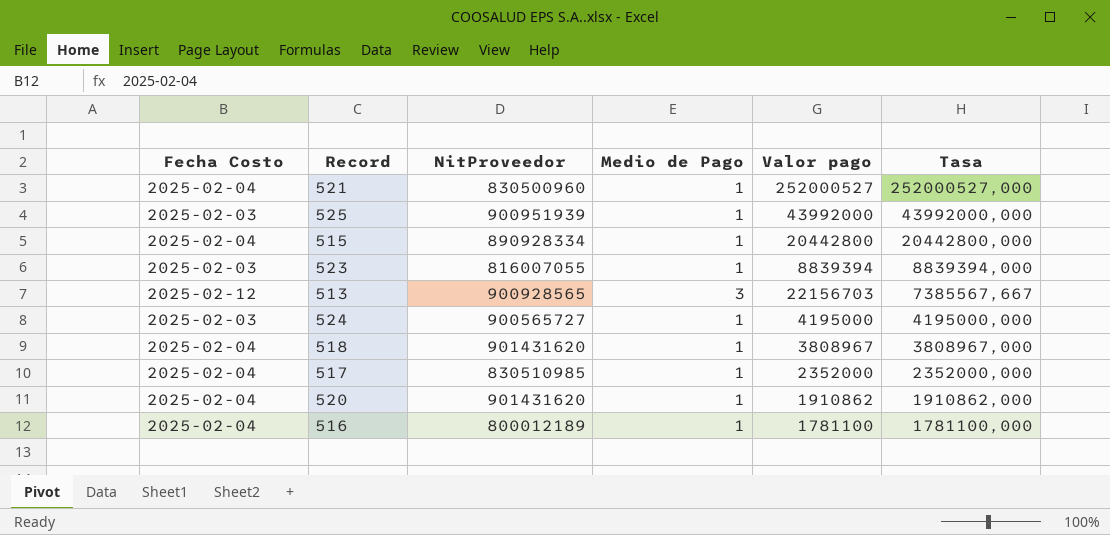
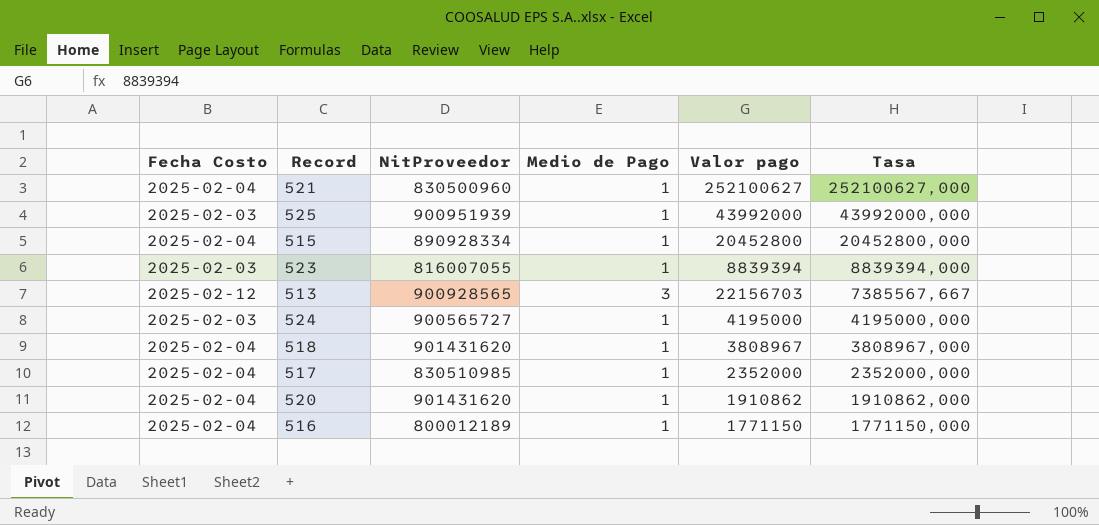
521 | Valor pago: 252000527 -> 252100627
521 | Tasa: 252000527,000 -> 252100627,000
515 | Valor pago: 20442800 -> 20452800
515 | Tasa: 20442800,000 -> 20452800,000
516 | Valor pago: 1781100 -> 1771150
516 | Tasa: 1781100,000 -> 1771150,000

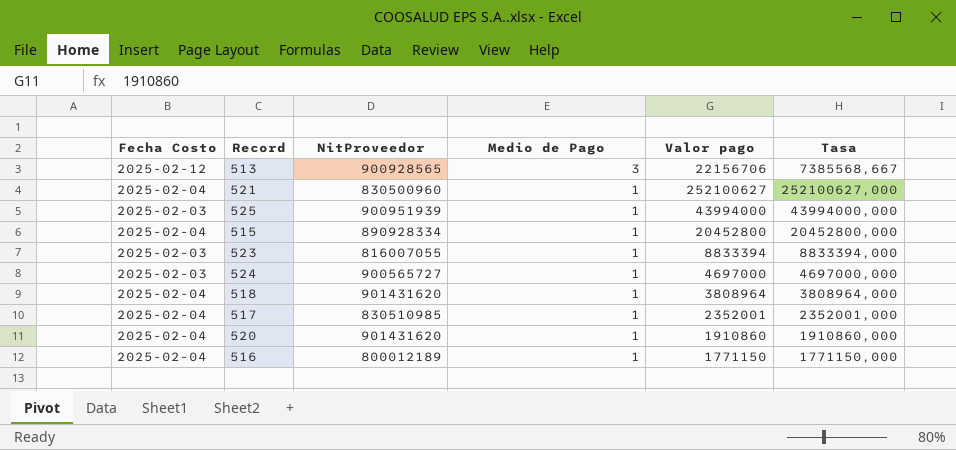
row order: Tasa descending -> Medio de Pago descending
513 | Valor pago: 22156703 -> 22156706
513 | Tasa: 7385567,667 -> 7385568,667
525 | Valor pago: 43992000 -> 43994000
525 | Tasa: 43992000,000 -> 43994000,000
523 | Valor pago: 8839394 -> 8833394
523 | Tasa: 8839394,000 -> 8833394,000
524 | Valor pago: 4195000 -> 4697000
524 | Tasa: 4195000,000 -> 4697000,000
518 | Valor pago: 3808967 -> 3808964
518 | Tasa: 3808967,000 -> 3808964,000
517 | Valor pago: 2352000 -> 2352001
517 | Tasa: 2352000,000 -> 2352001,000
520 | Valor pago: 1910862 -> 1910860
520 | Tasa: 1910862,000 -> 1910860,000

